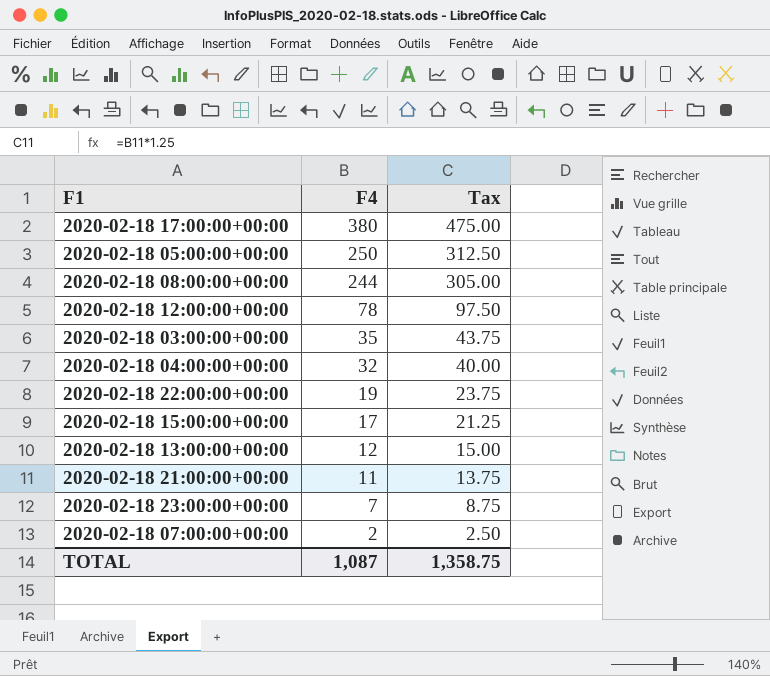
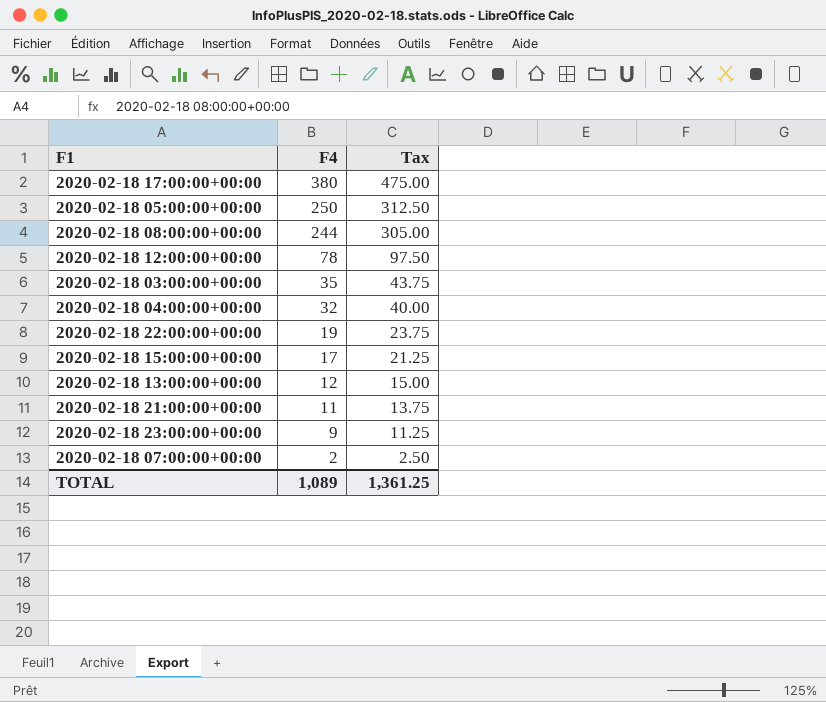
2020-02-18 23:00:00+00:00 | F4: 7 -> 9
2020-02-18 23:00:00+00:00 | Tax: 8.75 -> 11.25
TOTAL | F4: 1,087 -> 1,089
TOTAL | Tax: 1,358.75 -> 1,361.25

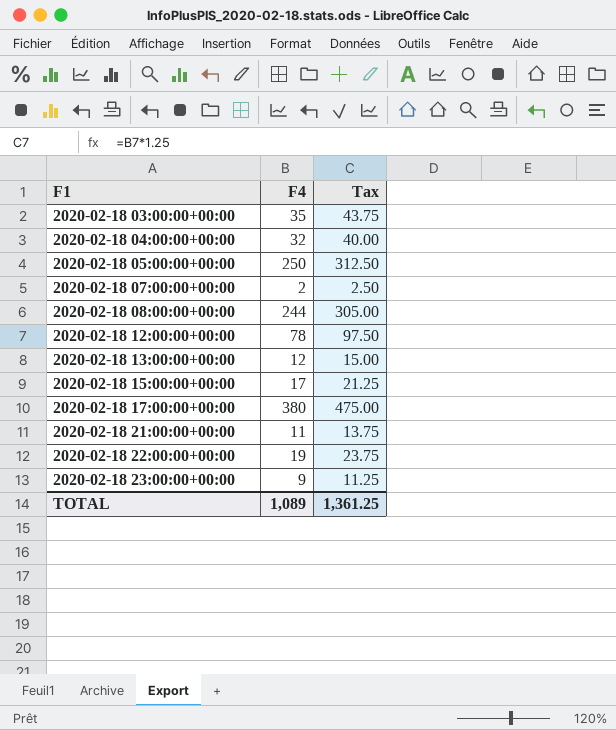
row order: F4 descending -> F1 ascending

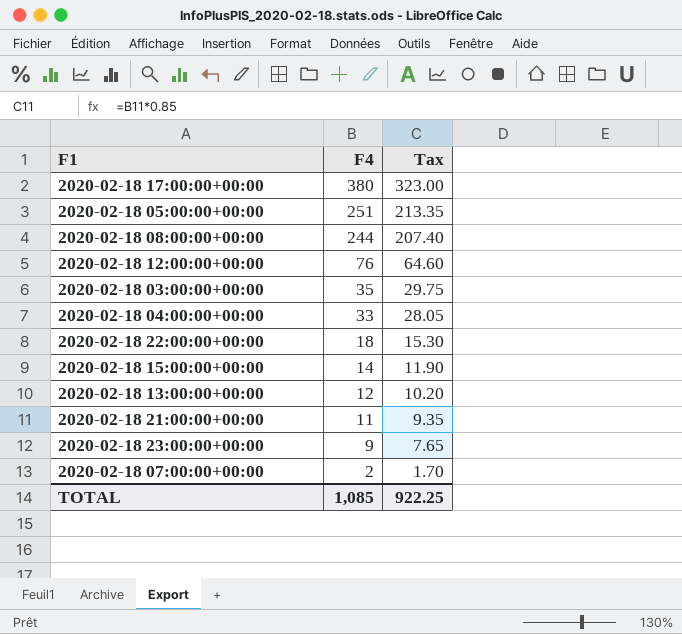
row order: F1 ascending -> F4 descending
column Tax | formula: [F4] * 1.25 -> [F4] * 0.85
2020-02-18 05:00:00+00:00 | F4: 250 -> 251
2020-02-18 12:00:00+00:00 | F4: 78 -> 76
2020-02-18 04:00:00+00:00 | F4: 32 -> 33
2020-02-18 22:00:00+00:00 | F4: 19 -> 18
2020-02-18 15:00:00+00:00 | F4: 17 -> 14
TOTAL | F4: 1,089 -> 1,085
TOTAL | Tax: 1,361.25 -> 922.25

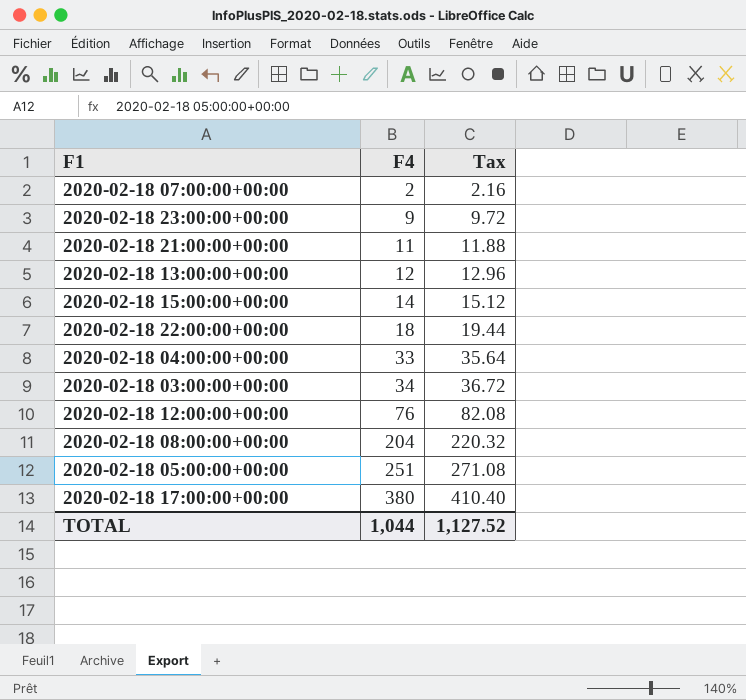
row order: F4 descending -> F4 ascending
column Tax | formula: [F4] * 0.85 -> [F4] * 1.08
2020-02-18 03:00:00+00:00 | F4: 35 -> 34
2020-02-18 08:00:00+00:00 | F4: 244 -> 204
TOTAL | F4: 1,085 -> 1,044
TOTAL | Tax: 922.25 -> 1,127.52

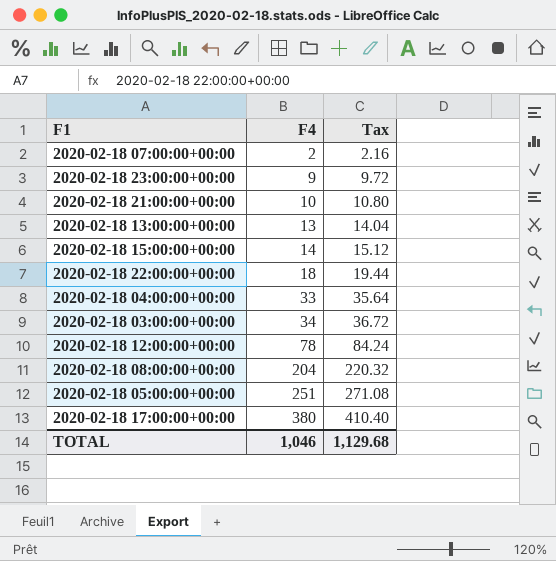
2020-02-18 21:00:00+00:00 | F4: 11 -> 10
2020-02-18 21:00:00+00:00 | Tax: 11.88 -> 10.80
2020-02-18 13:00:00+00:00 | F4: 12 -> 13
2020-02-18 13:00:00+00:00 | Tax: 12.96 -> 14.04
2020-02-18 12:00:00+00:00 | F4: 76 -> 78
2020-02-18 12:00:00+00:00 | Tax: 82.08 -> 84.24
TOTAL | F4: 1,044 -> 1,046
TOTAL | Tax: 1,127.52 -> 1,129.68

